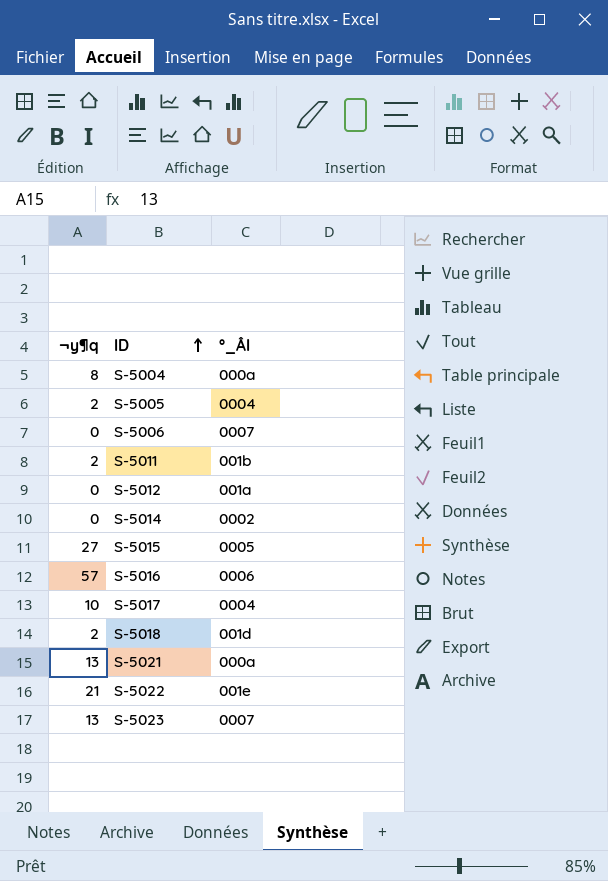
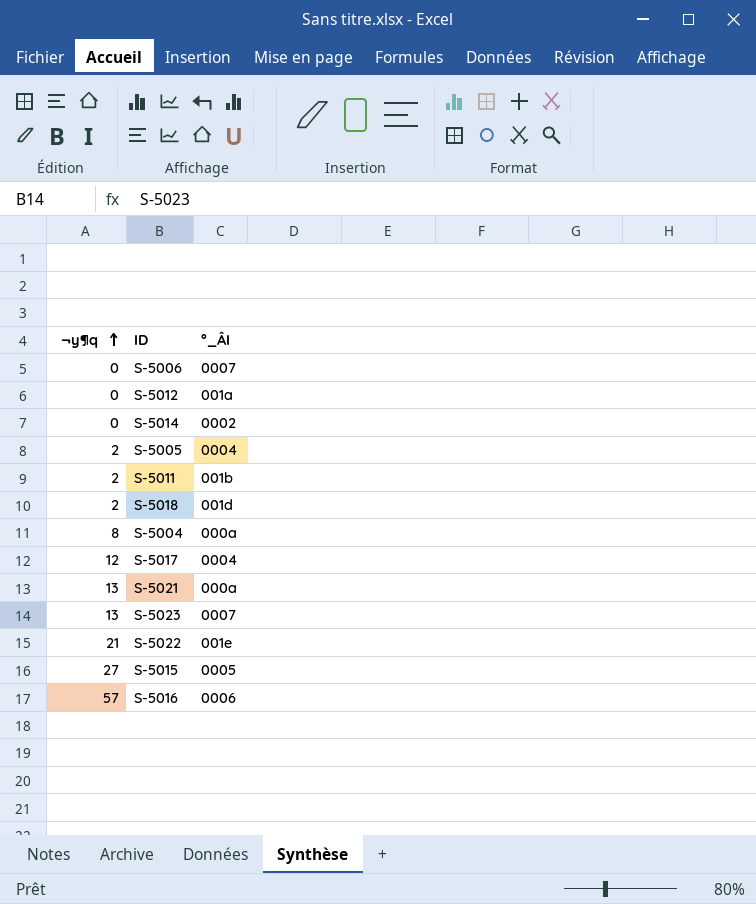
row order: ID ascending -> ¬y¶q ascending
S-5017 | ¬y¶q: 10 -> 12

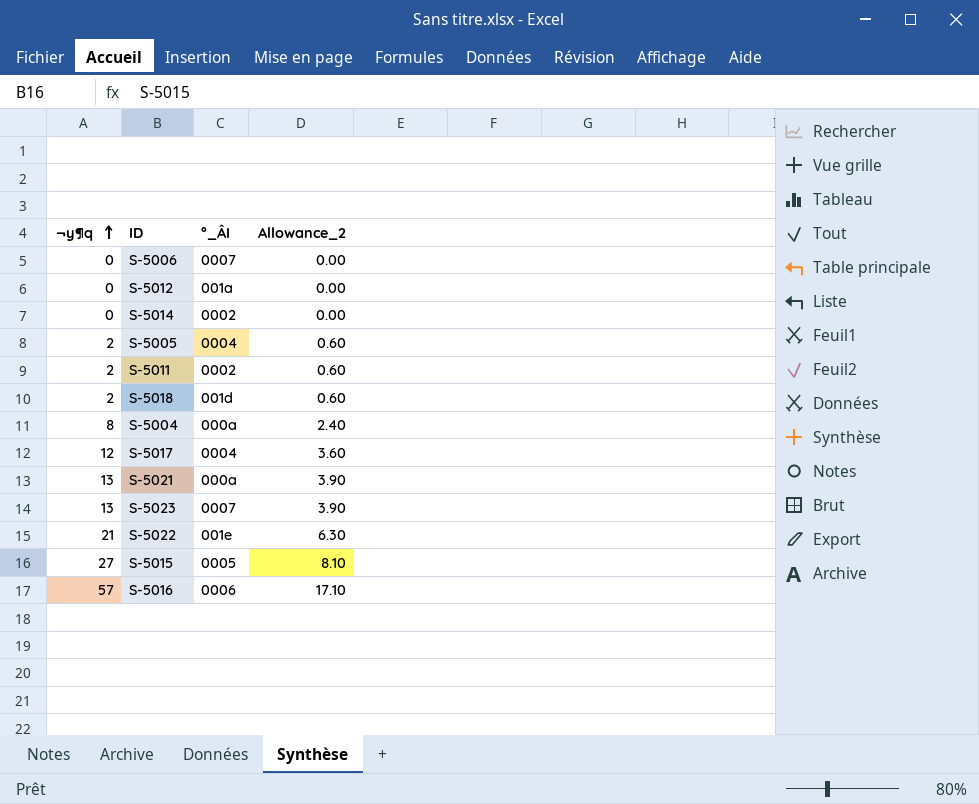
column Allowance_2 | formula: none -> [¬y¶q] * 0.3
S-5011 | °_ÂI: 001b -> 0002

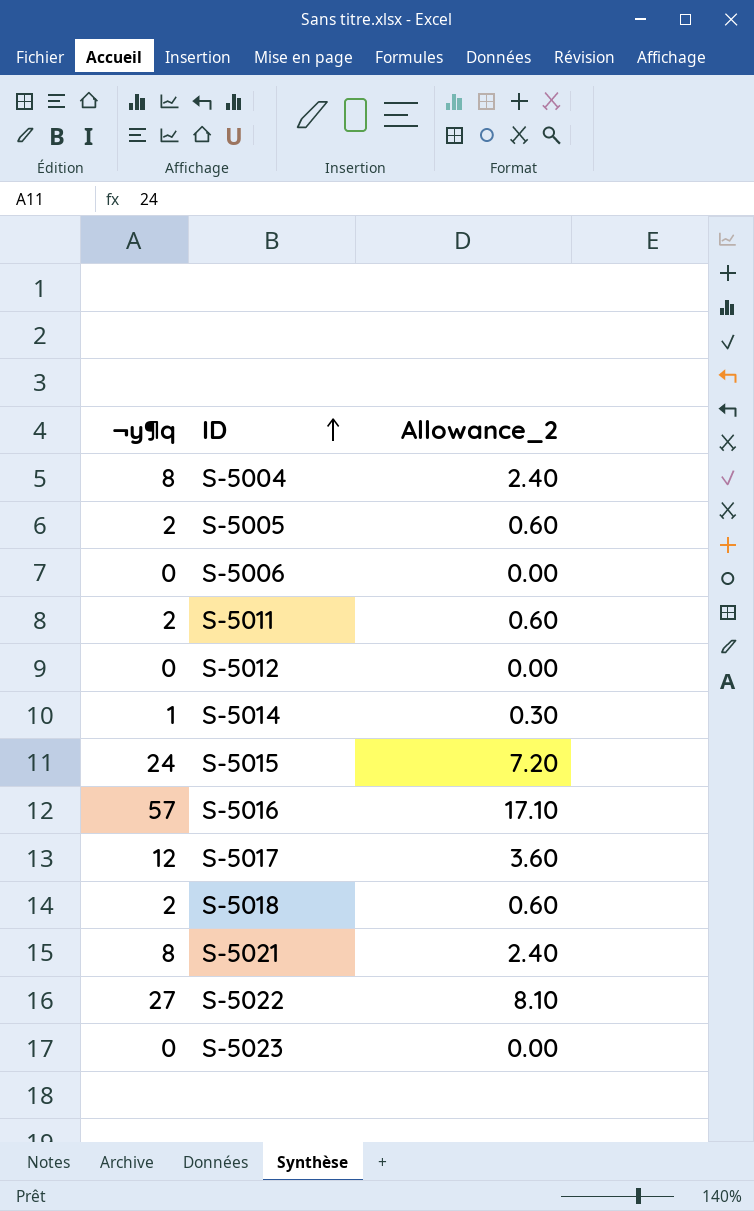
row order: ¬y¶q ascending -> ID ascending
column °_ÂI | position: 3 -> none
S-5014 | ¬y¶q: 0 -> 1
S-5014 | Allowance_2: 0.00 -> 0.30
S-5015 | ¬y¶q: 27 -> 24
S-5015 | Allowance_2: 8.10 -> 7.20
S-5021 | ¬y¶q: 13 -> 8
S-5021 | Allowance_2: 3.90 -> 2.40
S-5022 | ¬y¶q: 21 -> 27
S-5022 | Allowance_2: 6.30 -> 8.10
S-5023 | ¬y¶q: 13 -> 0
S-5023 | Allowance_2: 3.90 -> 0.00

